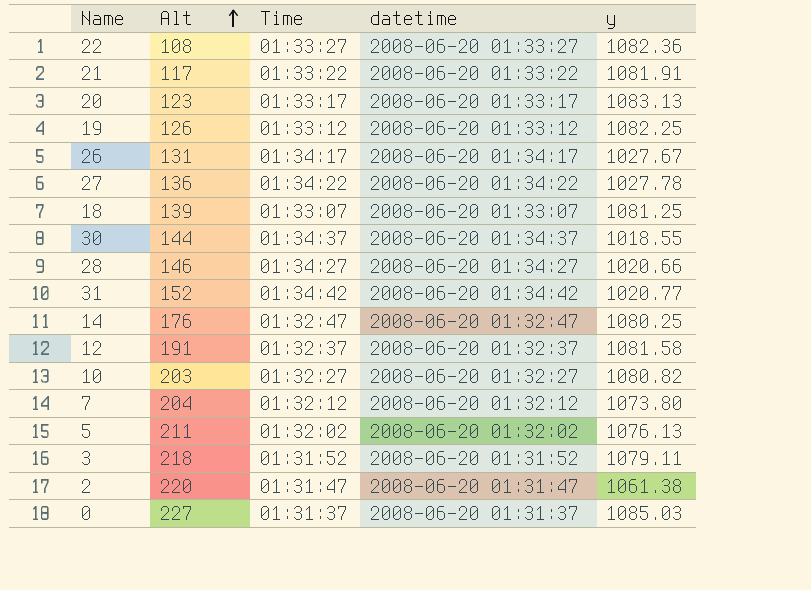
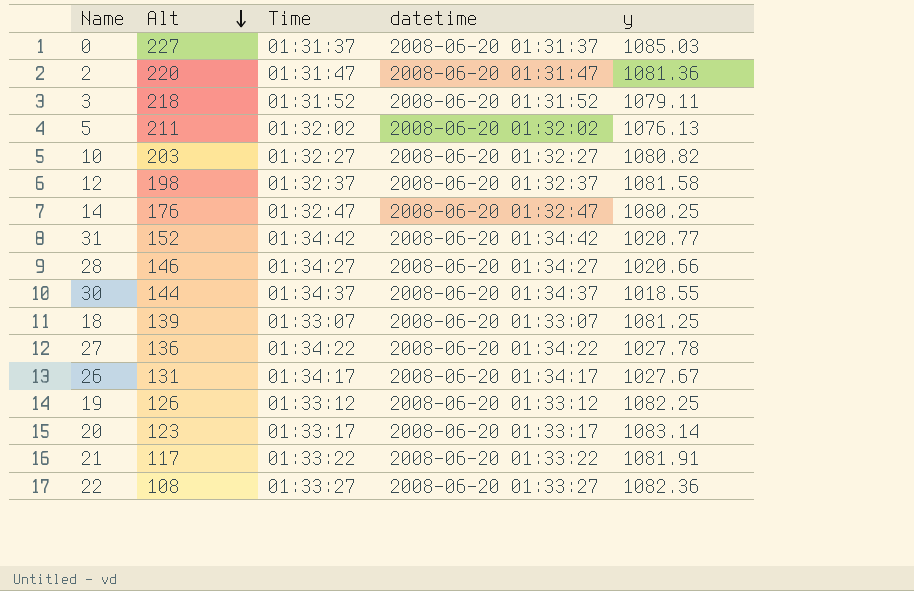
row order: Alt ascending -> Alt descending
row 7: 204 | 01:32:12 | 2008-06-20 01:32:12 | 1073.80 -> none
2 | y: 1061.38 -> 1081.36
12 | Alt: 191 -> 198
20 | y: 1083.13 -> 1083.14

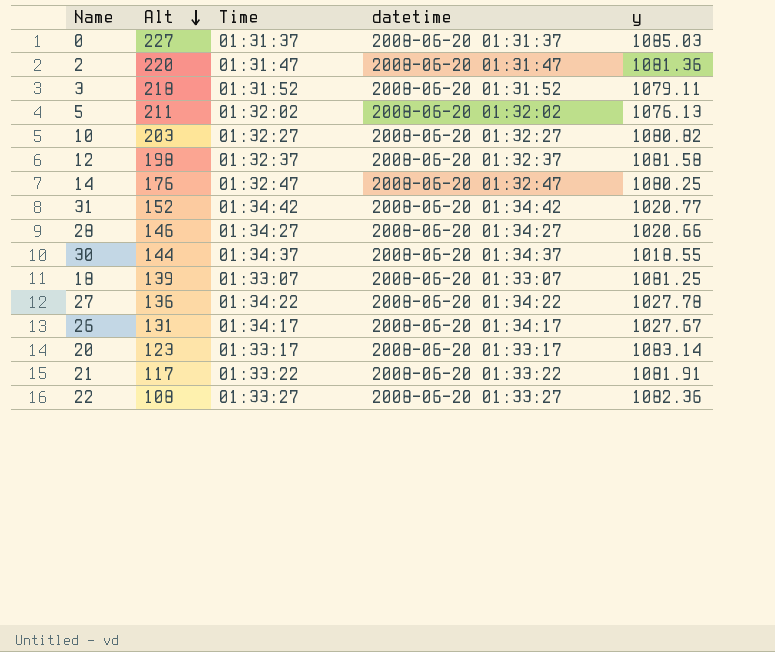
row 19: 126 | 01:33:12 | 2008-06-20 01:33:12 | 1082.25 -> none

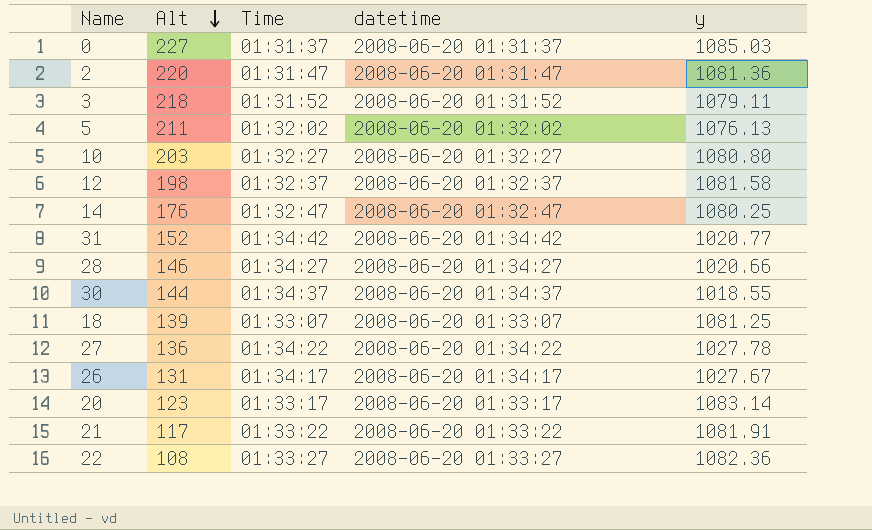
10 | y: 1080.82 -> 1080.80

